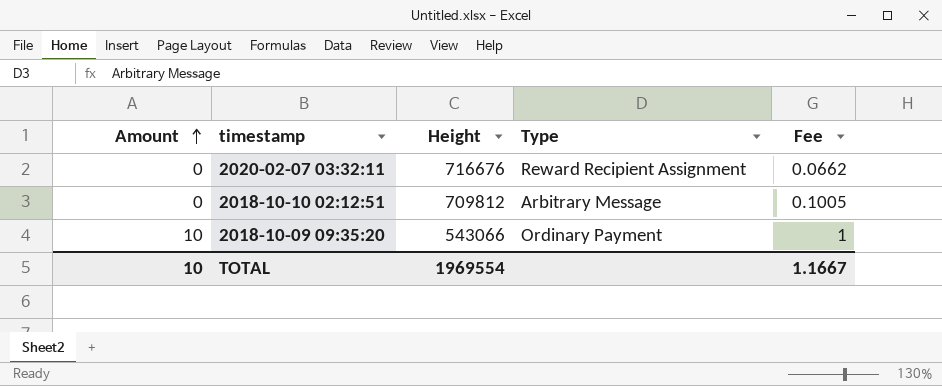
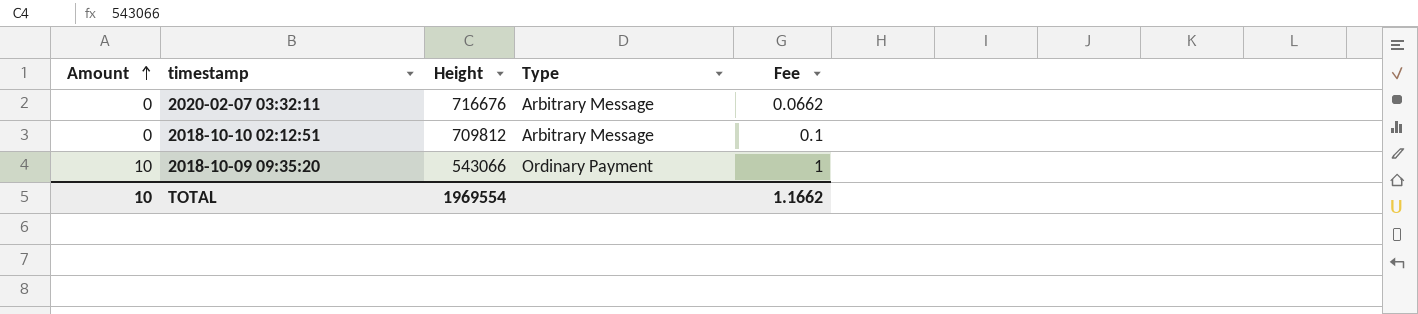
2020-02-07 03:32:11 | Type: Reward Recipient Assignment -> Arbitrary Message
2018-10-10 02:12:51 | Fee: 0.1005 -> 0.1
TOTAL | Fee: 1.1667 -> 1.1662

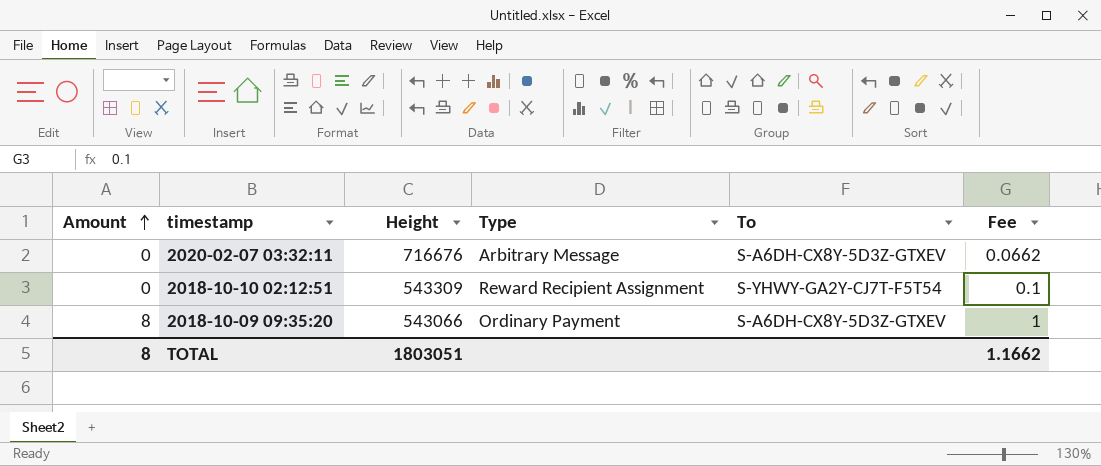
column To | position: none -> 5
2018-10-10 02:12:51 | Height: 709812 -> 543309
2018-10-10 02:12:51 | Type: Arbitrary Message -> Reward Recipient Assignment
2018-10-09 09:35:20 | Amount: 10 -> 8
TOTAL | Amount: 10 -> 8
TOTAL | Height: 1969554 -> 1803051

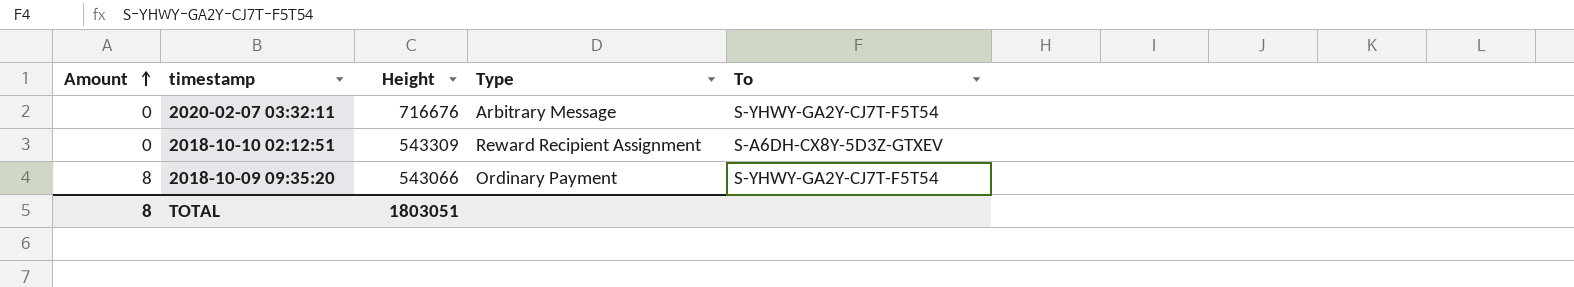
column Fee | position: 6 -> none
2020-02-07 03:32:11 | To: S-A6DH-CX8Y-5D3Z-GTXEV -> S-YHWY-GA2Y-CJ7T-F5T54
2018-10-10 02:12:51 | To: S-YHWY-GA2Y-CJ7T-F5T54 -> S-A6DH-CX8Y-5D3Z-GTXEV
2018-10-09 09:35:20 | To: S-A6DH-CX8Y-5D3Z-GTXEV -> S-YHWY-GA2Y-CJ7T-F5T54

